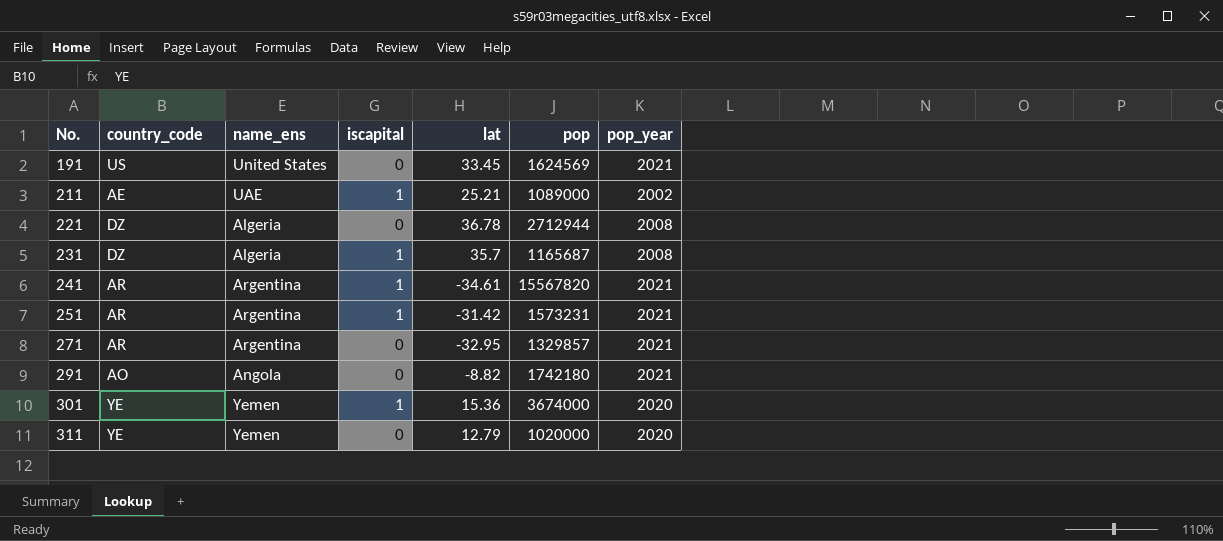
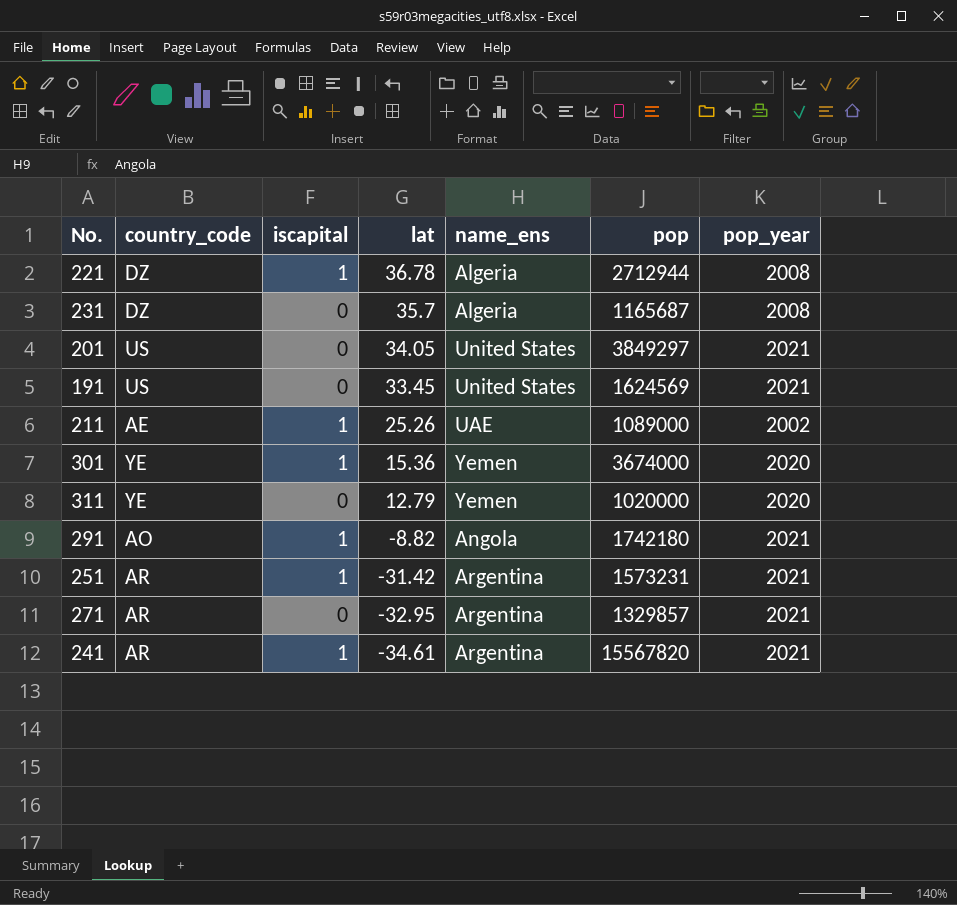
row order: No. ascending -> lat descending
column name_ens | position: 3 -> 5
221 | iscapital: 0 -> 1
231 | iscapital: 1 -> 0
row 201: none -> US | 0 | 34.05 | United States | 3849297 | 2021
211 | lat: 25.21 -> 25.26
291 | iscapital: 0 -> 1

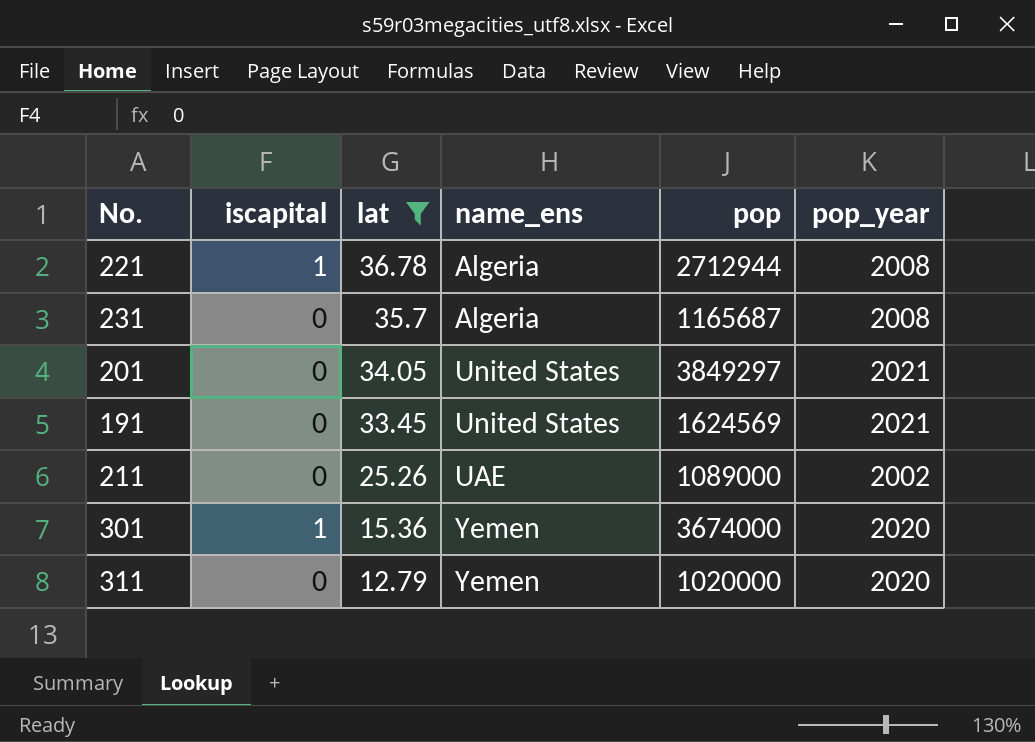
filter: none -> lat >= 12.79
column country_code | position: 2 -> none
211 | iscapital: 1 -> 0

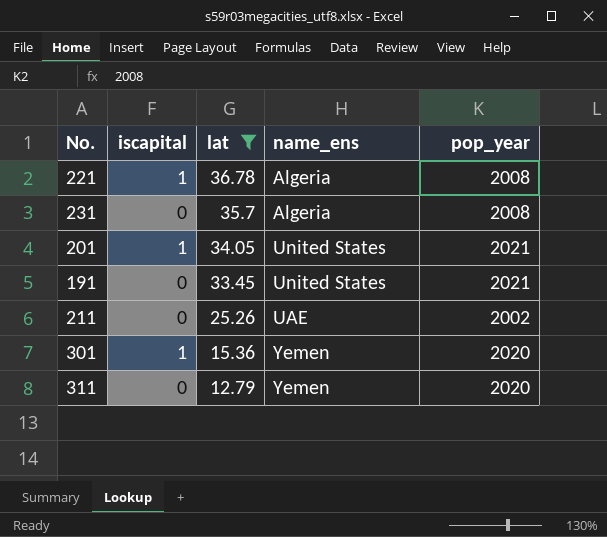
column pop | position: 5 -> none
201 | iscapital: 0 -> 1

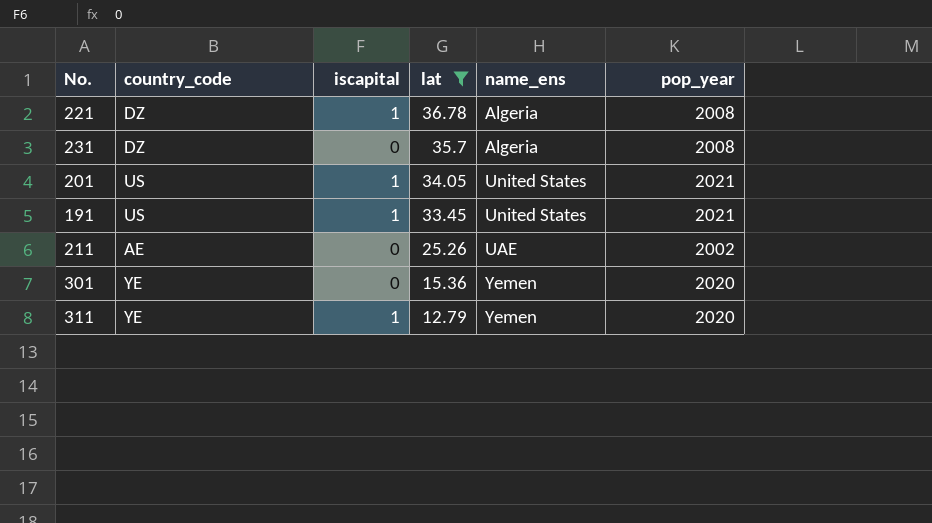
column country_code | position: none -> 2
191 | iscapital: 0 -> 1
301 | iscapital: 1 -> 0
311 | iscapital: 0 -> 1

